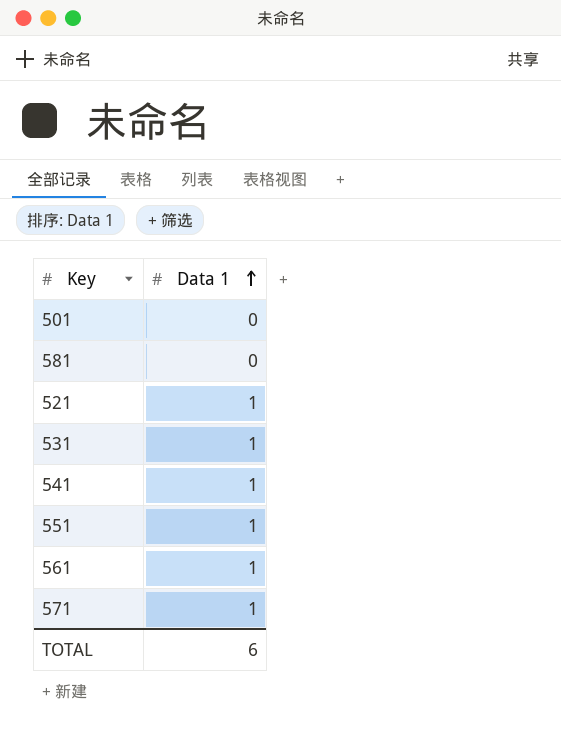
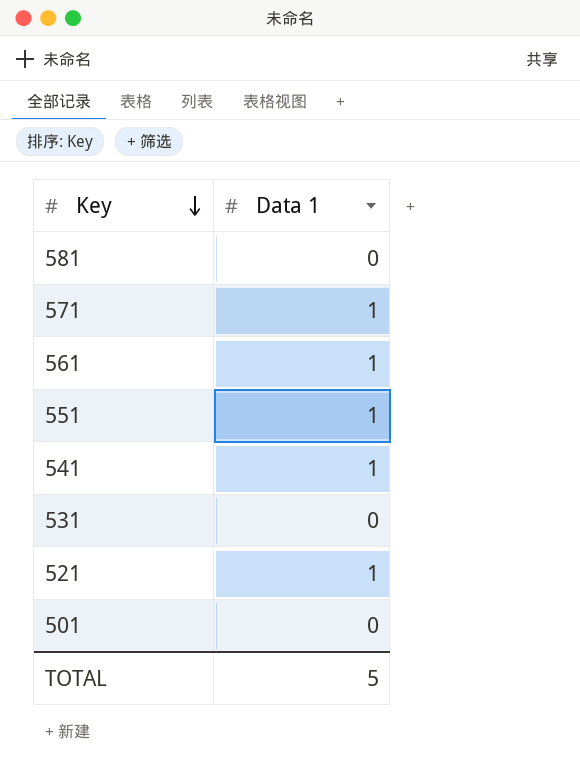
row order: Data 1 ascending -> Key descending
531 | Data 1: 1 -> 0
TOTAL | Data 1: 6 -> 5

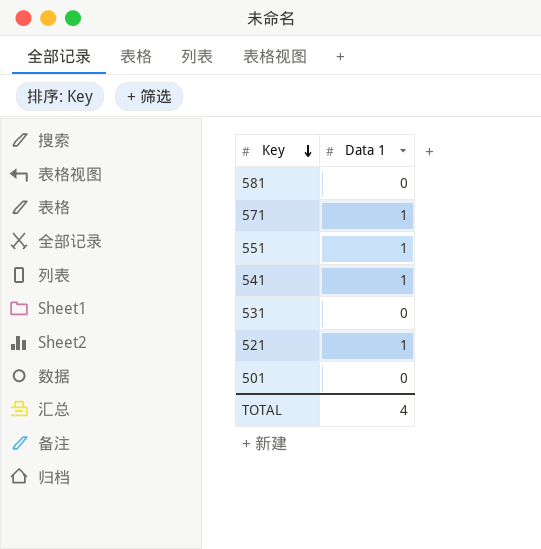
row 561: 1 -> none
TOTAL | Data 1: 5 -> 4

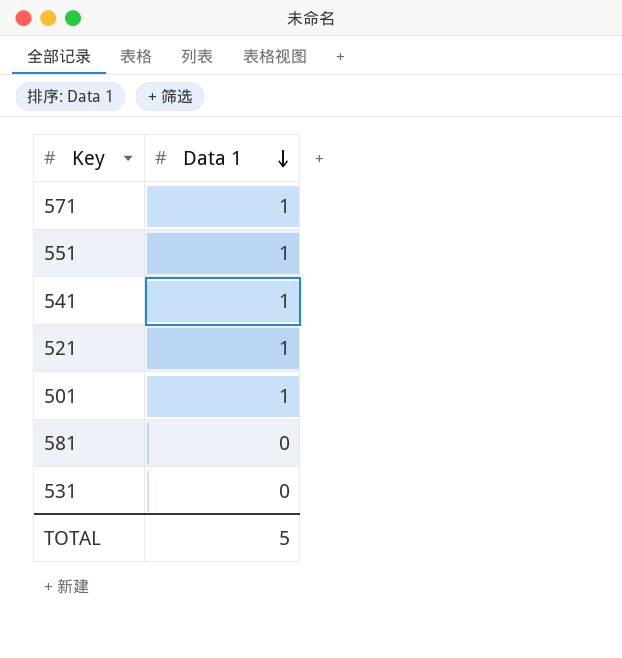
row order: Key descending -> Data 1 descending
501 | Data 1: 0 -> 1
TOTAL | Data 1: 4 -> 5

